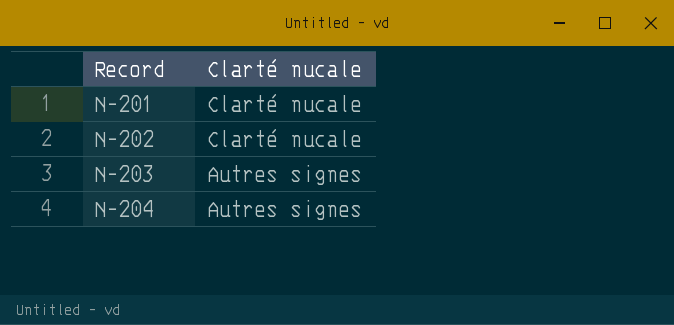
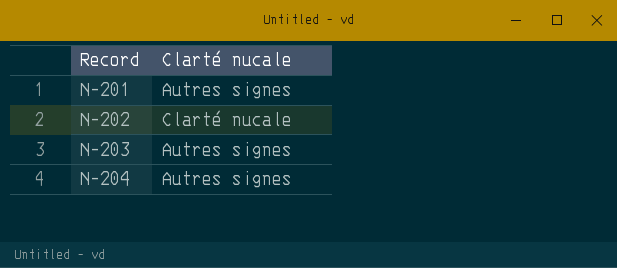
N-201 | Clarté nucale: Clarté nucale -> Autres signes

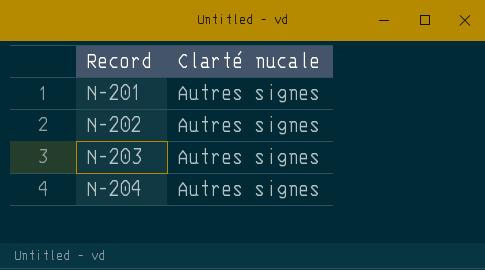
N-202 | Clarté nucale: Clarté nucale -> Autres signes

